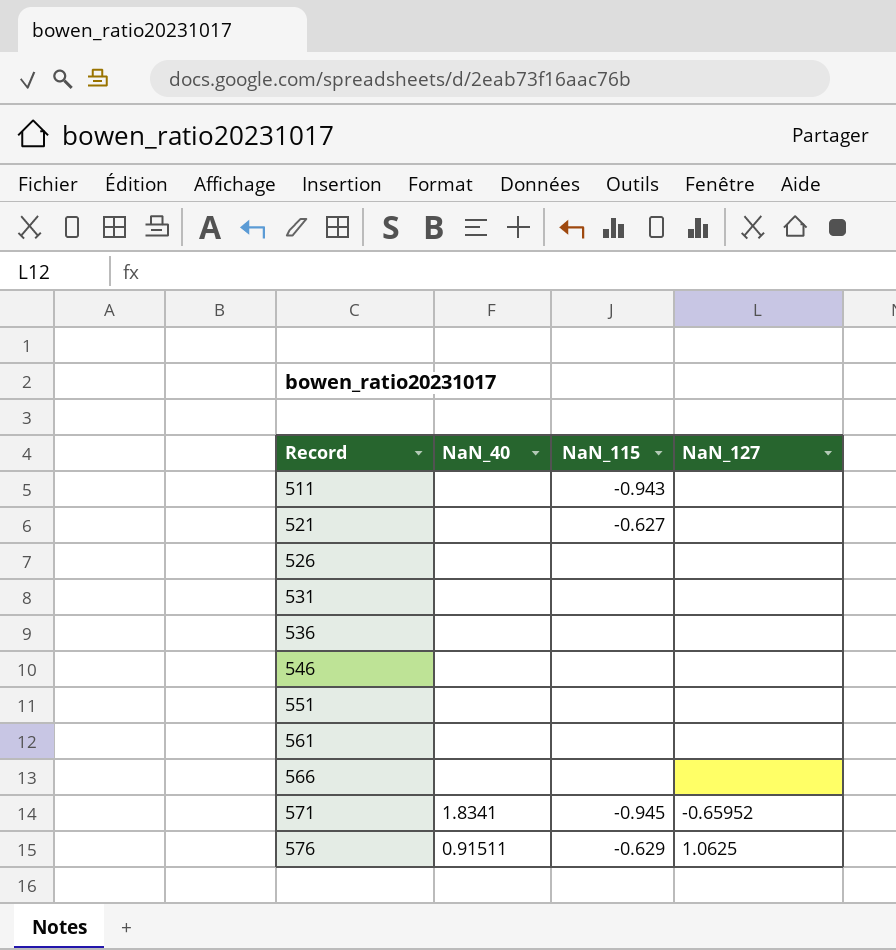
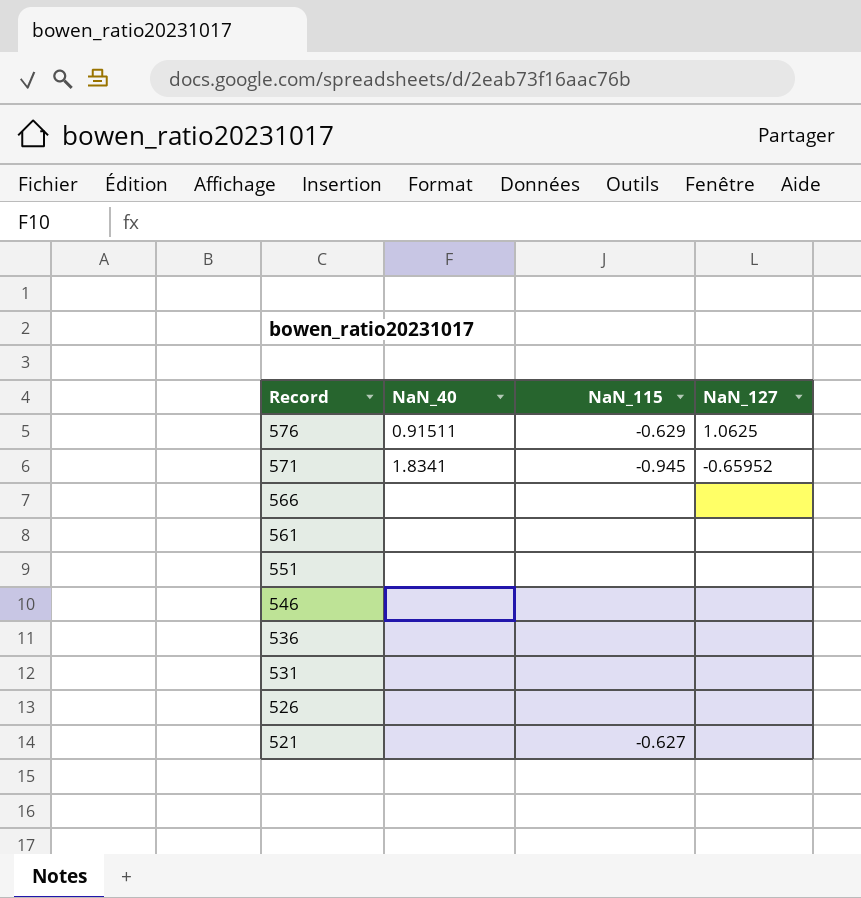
row order: Record ascending -> Record descending
row 511: none | -0.943 | none -> none

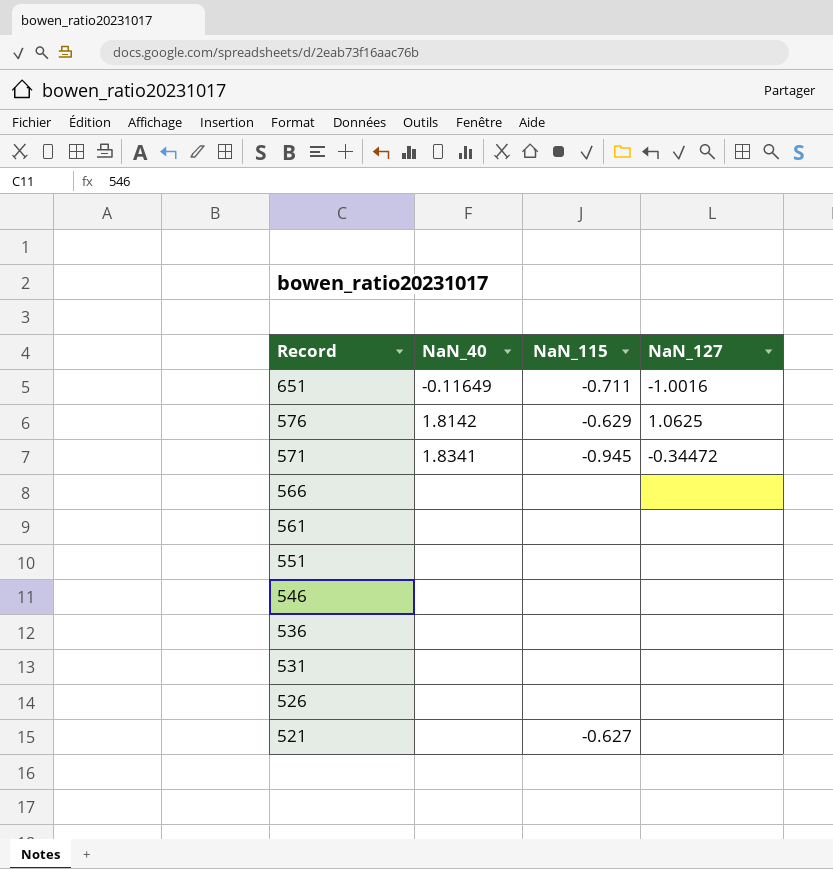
row 651: none -> -0.11649 | -0.711 | -1.0016
576 | NaN_40: 0.91511 -> 1.8142
571 | NaN_127: -0.65952 -> -0.34472

